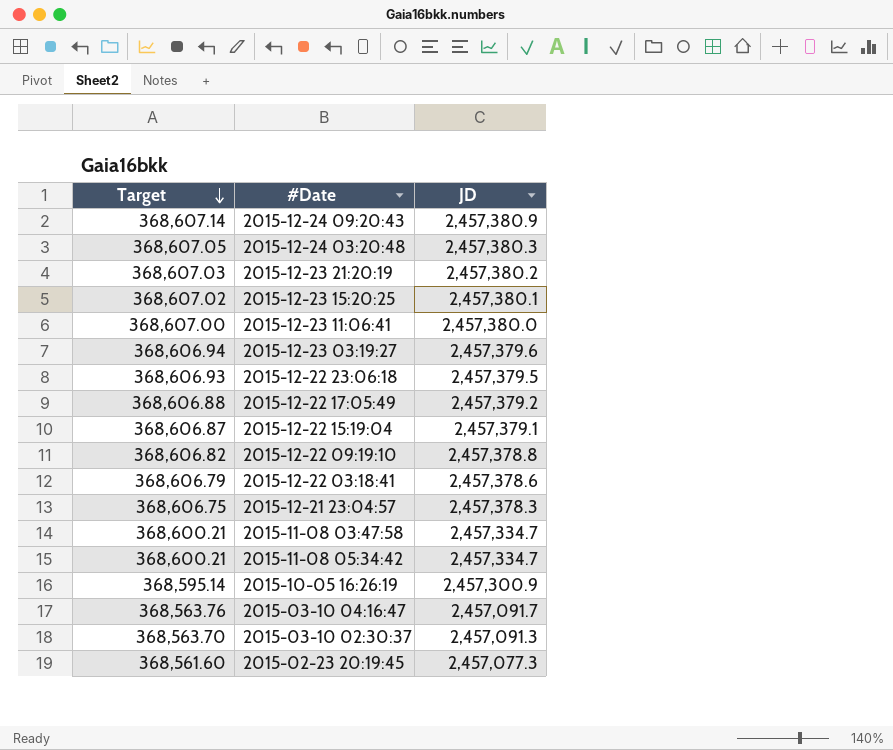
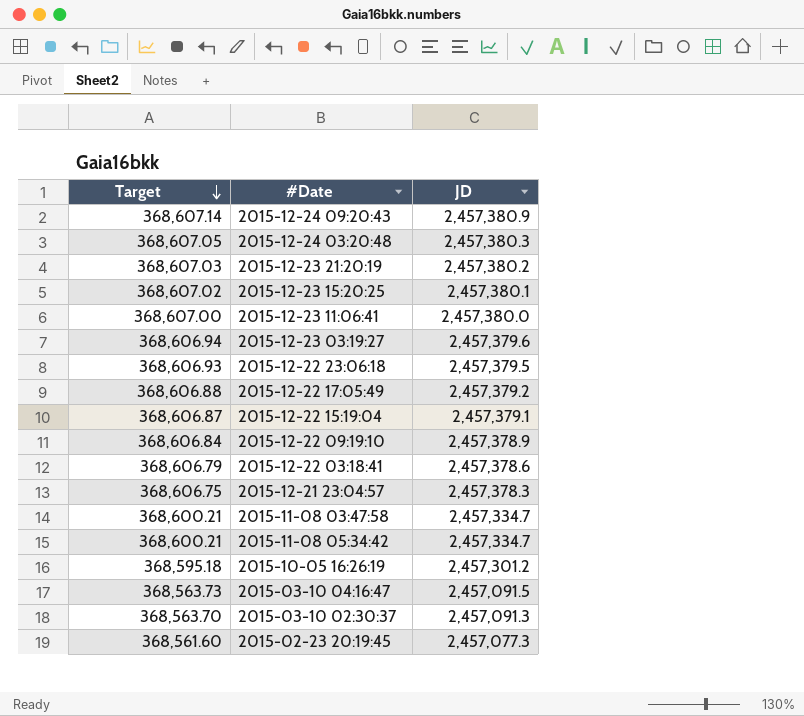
2015-12-22 09:19:10 | Target: 368,606.82 -> 368,606.84
2015-12-22 09:19:10 | JD: 2,457,378.8 -> 2,457,378.9
2015-10-05 16:26:19 | Target: 368,595.14 -> 368,595.18
2015-10-05 16:26:19 | JD: 2,457,300.9 -> 2,457,301.2
2015-03-10 04:16:47 | Target: 368,563.76 -> 368,563.73
2015-03-10 04:16:47 | JD: 2,457,091.7 -> 2,457,091.5

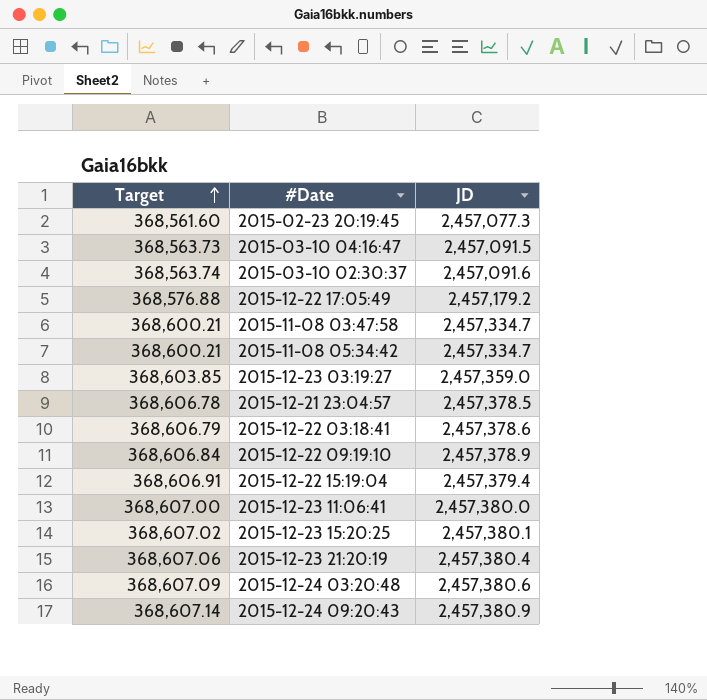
row order: Target descending -> Target ascending
row 2015-12-22 23:06:18: 368,606.93 | 2,457,379.5 -> none
row 2015-10-05 16:26:19: 368,595.18 | 2,457,301.2 -> none
2015-03-10 02:30:37 | Target: 368,563.70 -> 368,563.74
2015-03-10 02:30:37 | JD: 2,457,091.3 -> 2,457,091.6
2015-12-22 17:05:49 | Target: 368,606.88 -> 368,576.88
2015-12-22 17:05:49 | JD: 2,457,379.2 -> 2,457,179.2
2015-12-23 03:19:27 | Target: 368,606.94 -> 368,603.85
2015-12-23 03:19:27 | JD: 2,457,379.6 -> 2,457,359.0
2015-12-21 23:04:57 | Target: 368,606.75 -> 368,606.78
2015-12-21 23:04:57 | JD: 2,457,378.3 -> 2,457,378.5
2015-12-22 15:19:04 | Target: 368,606.87 -> 368,606.91
2015-12-22 15:19:04 | JD: 2,457,379.1 -> 2,457,379.4
2015-12-23 21:20:19 | Target: 368,607.03 -> 368,607.06
2015-12-23 21:20:19 | JD: 2,457,380.2 -> 2,457,380.4
2015-12-24 03:20:48 | Target: 368,607.05 -> 368,607.09
2015-12-24 03:20:48 | JD: 2,457,380.3 -> 2,457,380.6

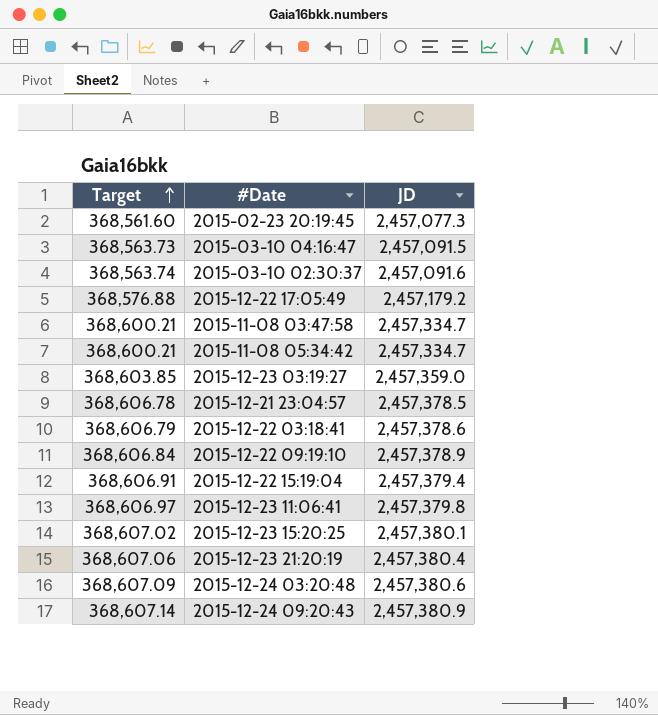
2015-12-23 11:06:41 | Target: 368,607.00 -> 368,606.97
2015-12-23 11:06:41 | JD: 2,457,380.0 -> 2,457,379.8

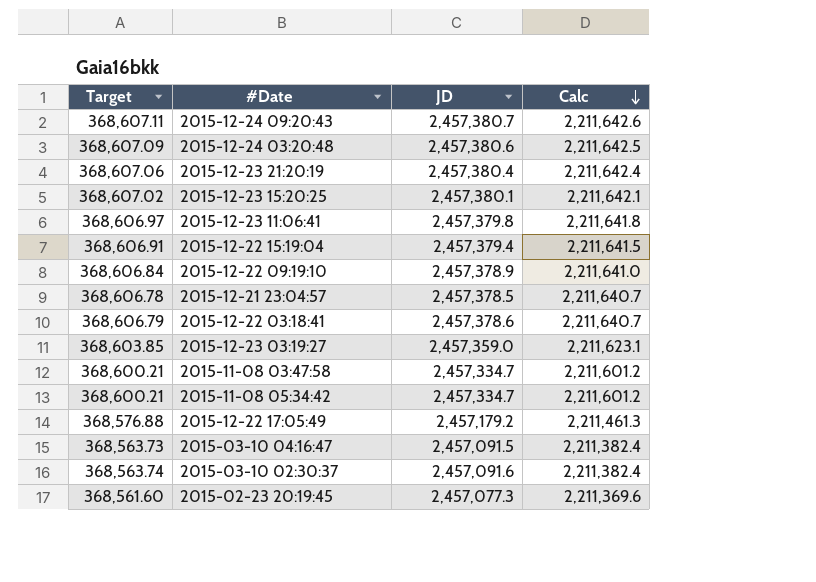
row order: Target ascending -> Calc descending
column Calc | formula: none -> [JD] * 0.9
2015-12-24 09:20:43 | Target: 368,607.14 -> 368,607.11
2015-12-24 09:20:43 | JD: 2,457,380.9 -> 2,457,380.7

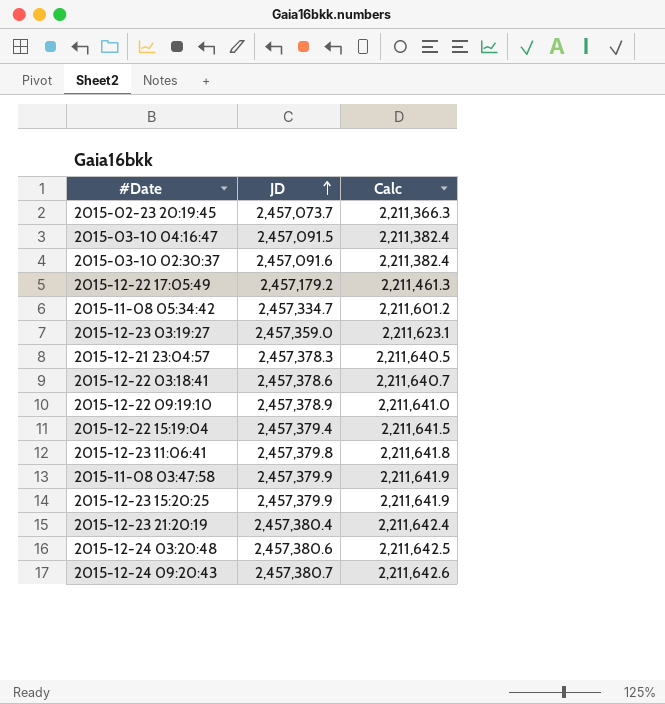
row order: Calc descending -> JD ascending
column Target | formula: [JD] * 0.15 -> none
2015-02-23 20:19:45 | JD: 2,457,077.3 -> 2,457,073.7
2015-02-23 20:19:45 | Calc: 2,211,369.6 -> 2,211,366.3
2015-12-21 23:04:57 | JD: 2,457,378.5 -> 2,457,378.3
2015-12-21 23:04:57 | Calc: 2,211,640.7 -> 2,211,640.5
2015-11-08 03:47:58 | JD: 2,457,334.7 -> 2,457,379.9
2015-11-08 03:47:58 | Calc: 2,211,601.2 -> 2,211,641.9
2015-12-23 15:20:25 | JD: 2,457,380.1 -> 2,457,379.9
2015-12-23 15:20:25 | Calc: 2,211,642.1 -> 2,211,641.9

